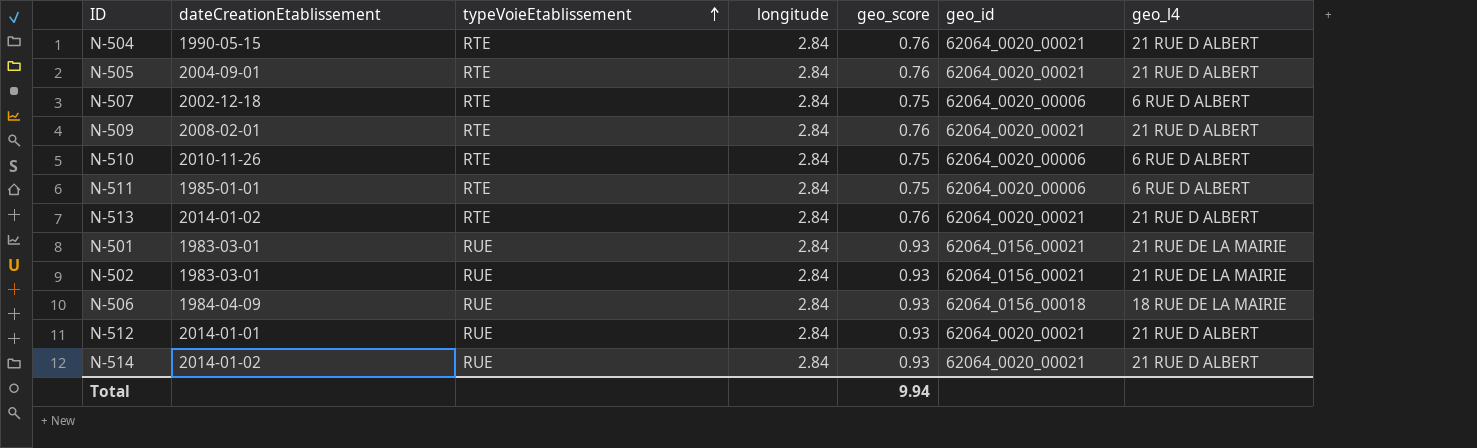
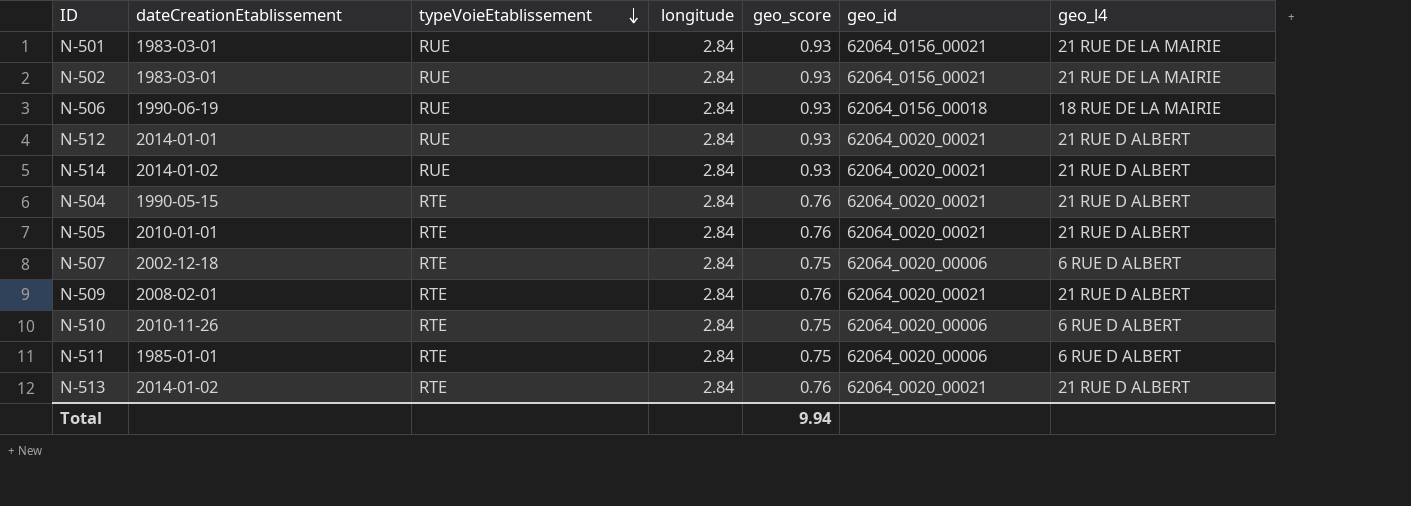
row order: typeVoieEtablissement ascending -> typeVoieEtablissement descending
N-506 | dateCreationEtablissement: 1984-04-09 -> 1990-06-19
N-505 | dateCreationEtablissement: 2004-09-01 -> 2010-01-01

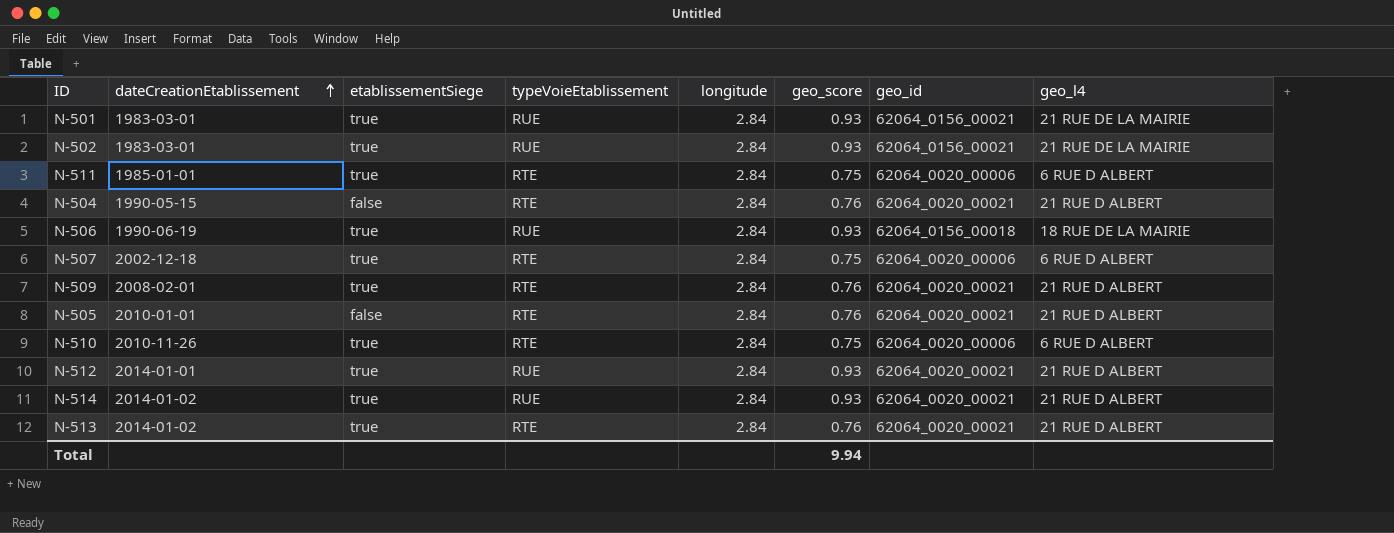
row order: typeVoieEtablissement descending -> dateCreationEtablissement ascending
column etablissementSiege | position: none -> 3

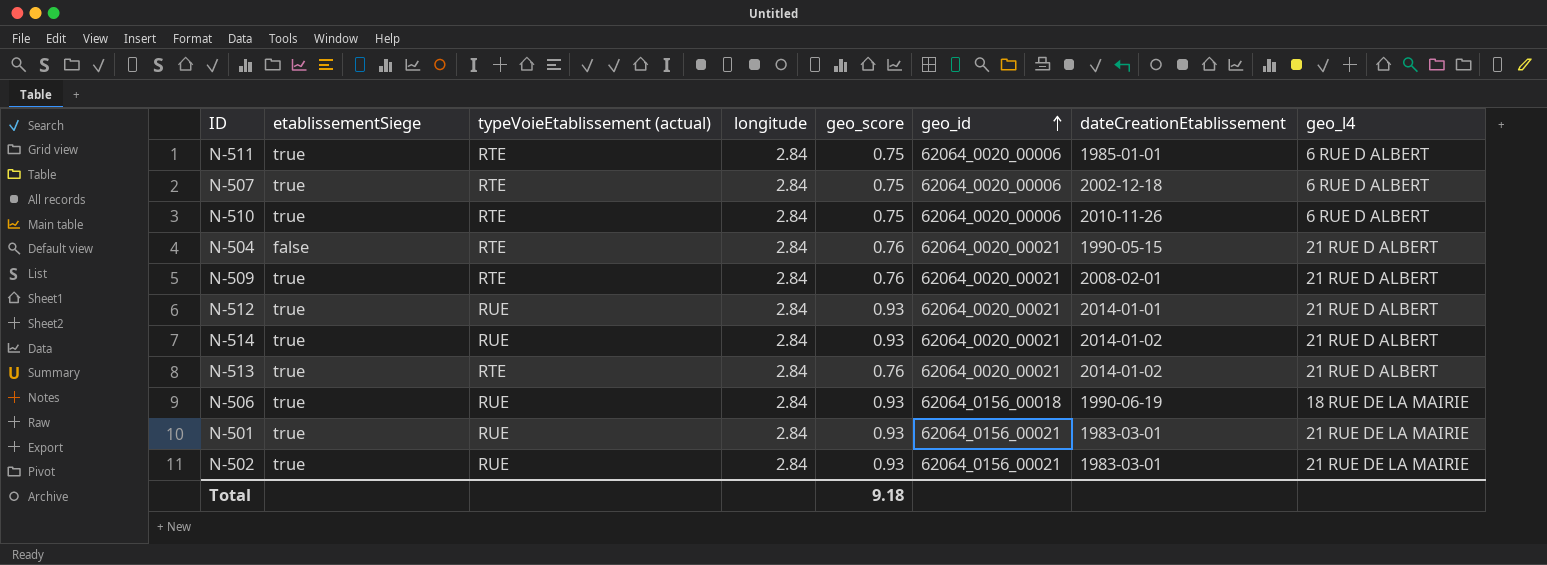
row order: dateCreationEtablissement ascending -> geo_id ascending
column name: typeVoieEtablissement -> typeVoieEtablissement (actual)
column dateCreationEtablissement | position: 2 -> 7
row N-505: 2010-01-01 | false | RTE | 2.84 | 0.76 | 62064_0020_00021 | 21 RUE D ALBERT -> none
Total | geo_score: 9.94 -> 9.18

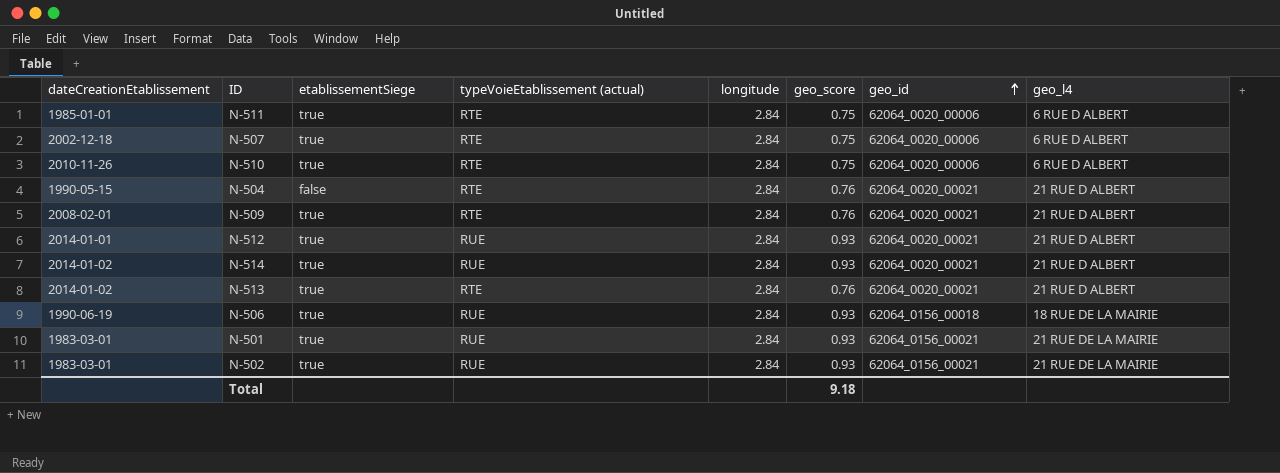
column dateCreationEtablissement | position: 7 -> 1

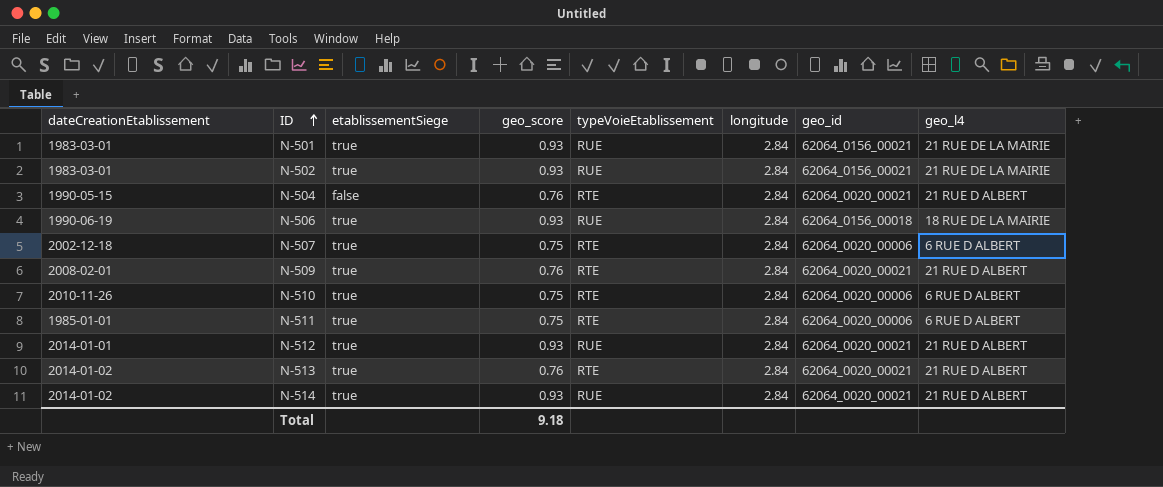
row order: geo_id ascending -> ID ascending
column geo_score | position: 6 -> 4
column name: typeVoieEtablissement (actual) -> typeVoieEtablissement

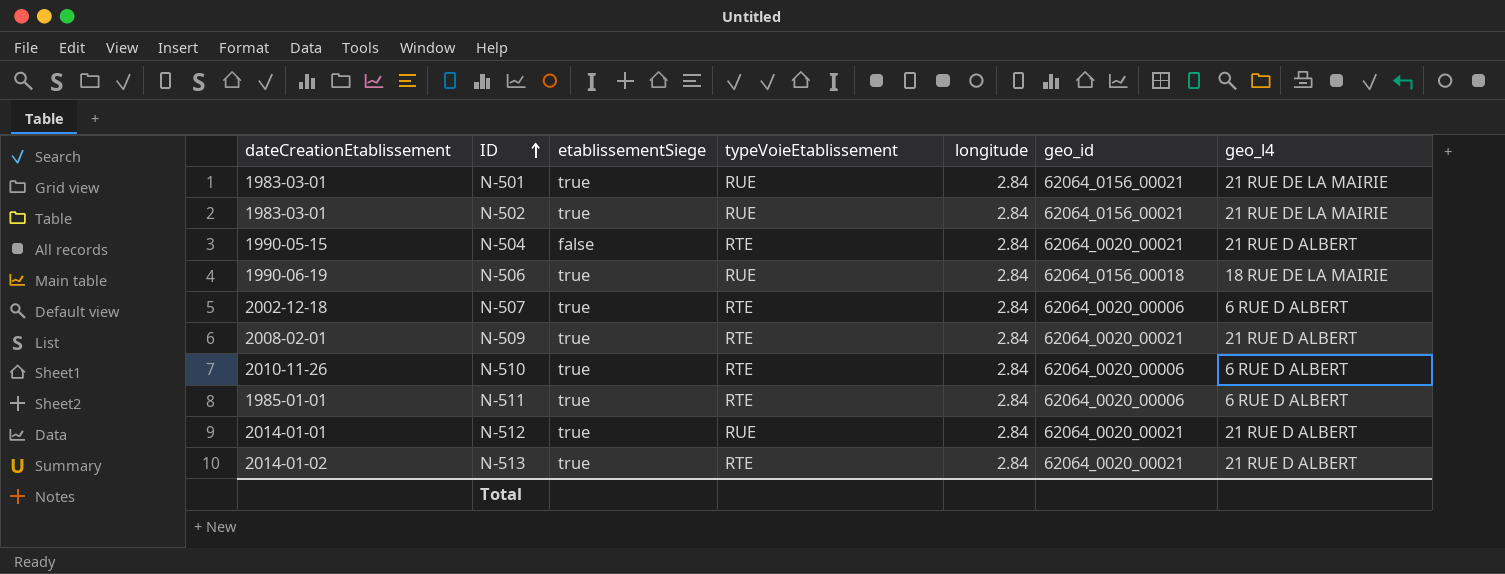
column geo_score | position: 4 -> none
row N-514: 2014-01-02 | true | 0.93 | RUE | 2.84 | 62064_0020_00021 | 21 RUE D ALBERT -> none

